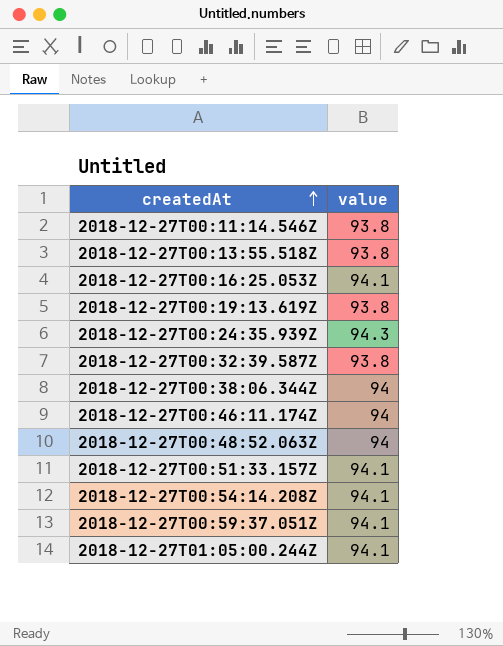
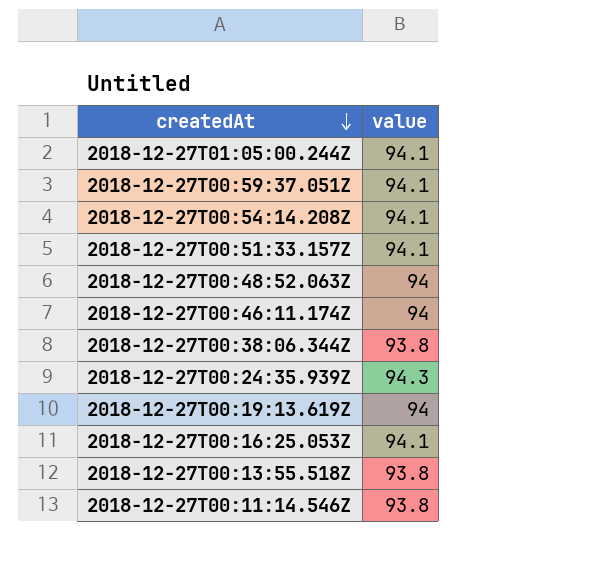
row order: createdAt ascending -> createdAt descending
row 2018-12-27T00:32:39.587Z: 93.8 -> none
2018-12-27T00:38:06.344Z | value: 94 -> 93.8
2018-12-27T00:19:13.619Z | value: 93.8 -> 94

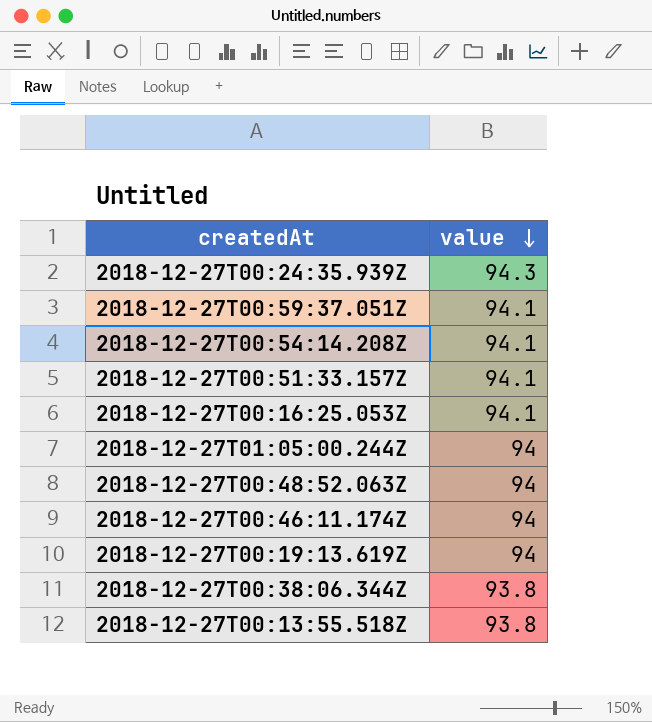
row order: createdAt descending -> value descending
row 2018-12-27T00:11:14.546Z: 93.8 -> none
2018-12-27T01:05:00.244Z | value: 94.1 -> 94

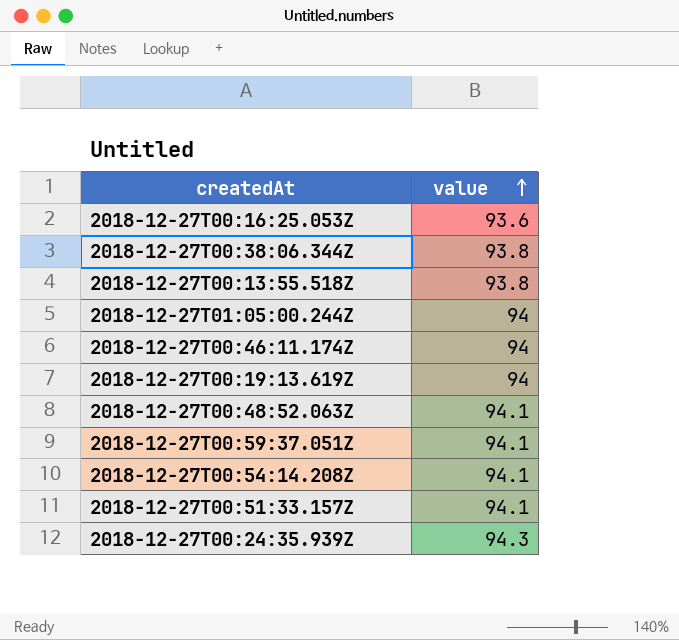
row order: value descending -> value ascending
2018-12-27T00:16:25.053Z | value: 94.1 -> 93.6
2018-12-27T00:48:52.063Z | value: 94 -> 94.1

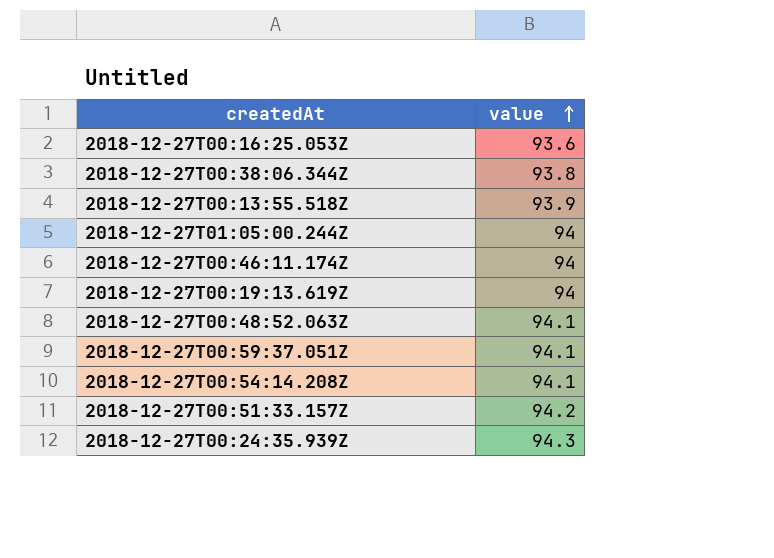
2018-12-27T00:13:55.518Z | value: 93.8 -> 93.9
2018-12-27T00:51:33.157Z | value: 94.1 -> 94.2

